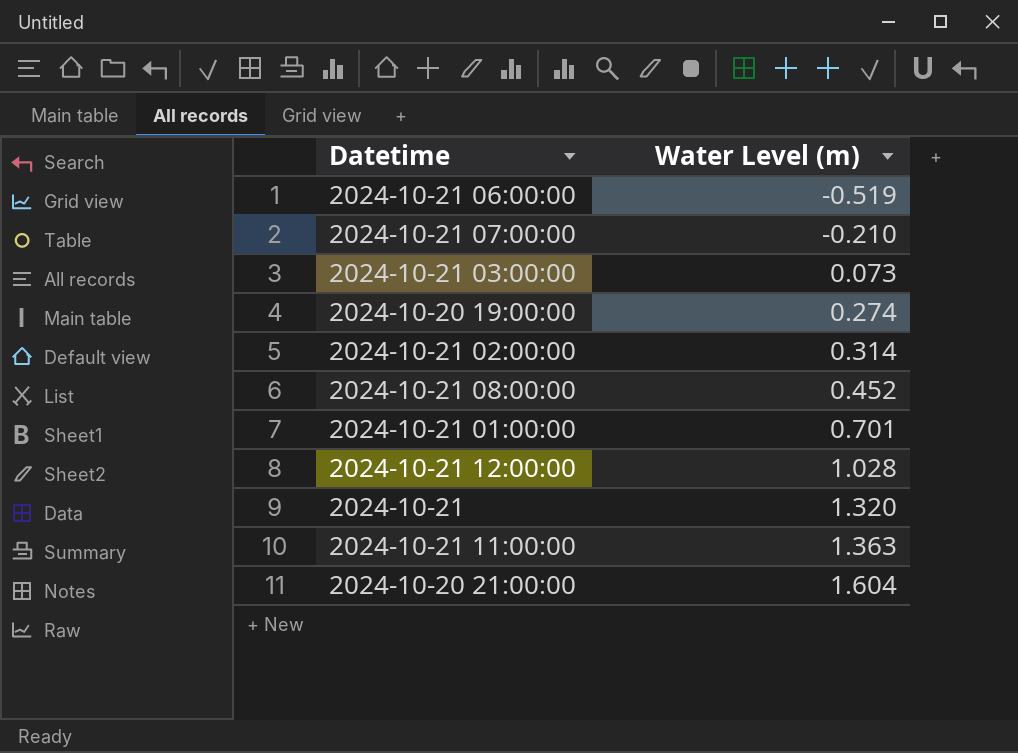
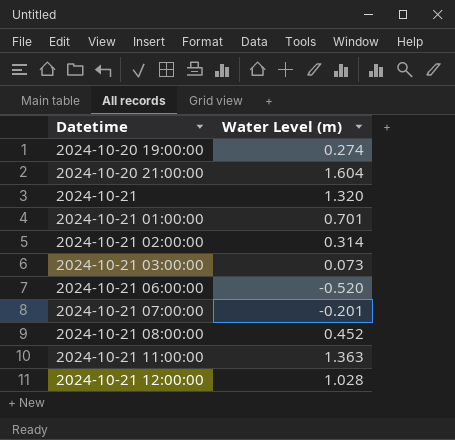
row order: Water Level (m) ascending -> Datetime ascending
2024-10-21 06:00:00 | Water Level (m): -0.519 -> -0.520
2024-10-21 07:00:00 | Water Level (m): -0.210 -> -0.201

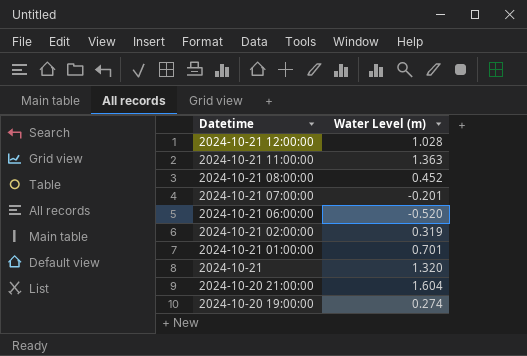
row order: Datetime ascending -> Datetime descending
row 2024-10-21 03:00:00: 0.073 -> none
2024-10-21 02:00:00 | Water Level (m): 0.314 -> 0.319

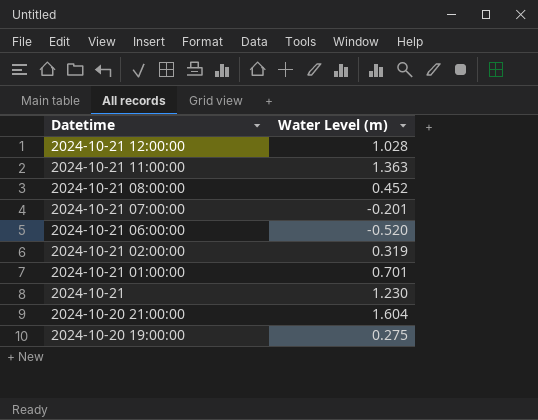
2024-10-21 | Water Level (m): 1.320 -> 1.230
2024-10-20 19:00:00 | Water Level (m): 0.274 -> 0.275

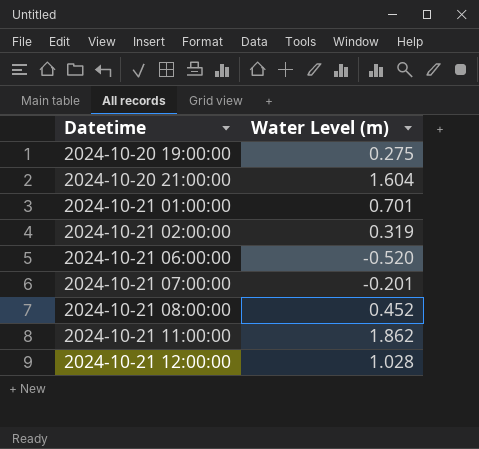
row order: Datetime descending -> Datetime ascending
row 2024-10-21: 1.230 -> none
2024-10-21 11:00:00 | Water Level (m): 1.363 -> 1.862

